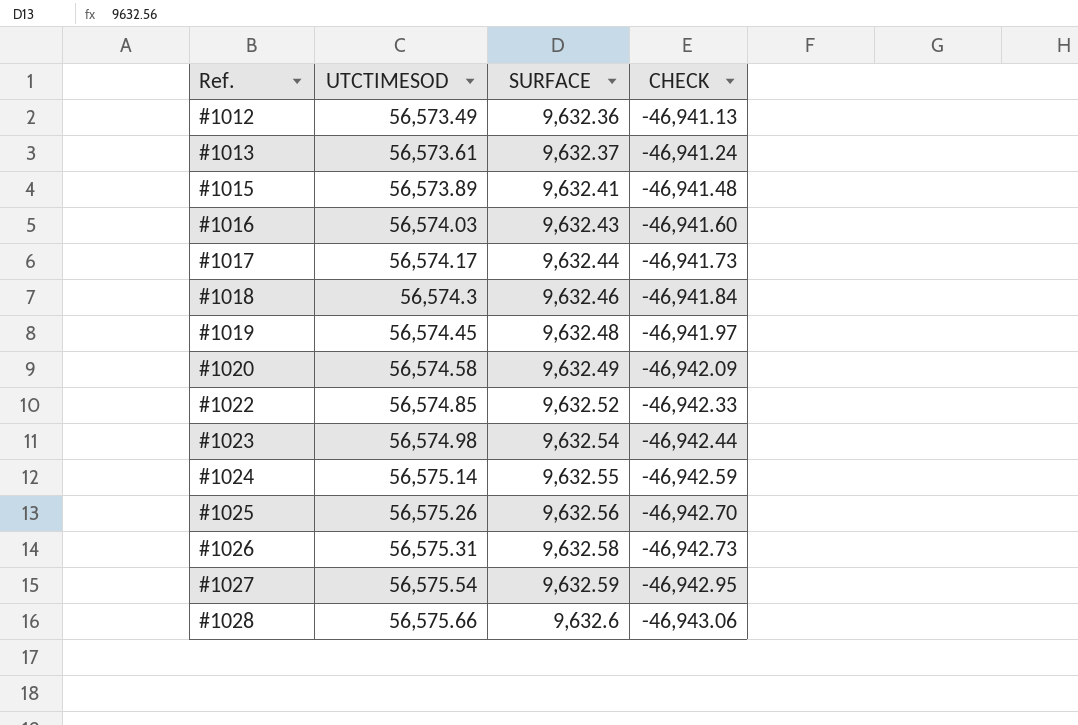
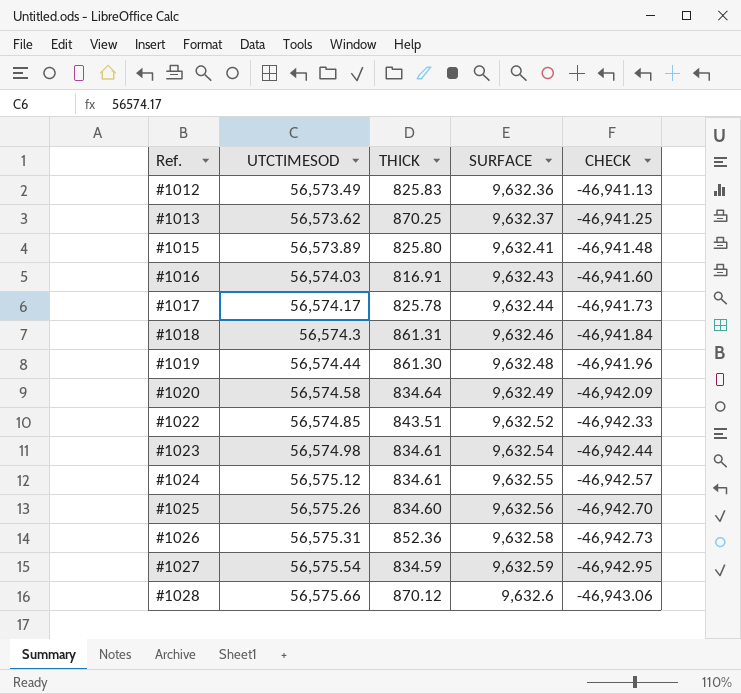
column THICK | position: none -> 3
#1013 | UTCTIMESOD: 56,573.61 -> 56,573.62
#1013 | CHECK: -46,941.24 -> -46,941.25
#1019 | UTCTIMESOD: 56,574.45 -> 56,574.44
#1019 | CHECK: -46,941.97 -> -46,941.96
#1024 | UTCTIMESOD: 56,575.14 -> 56,575.12
#1024 | CHECK: -46,942.59 -> -46,942.57

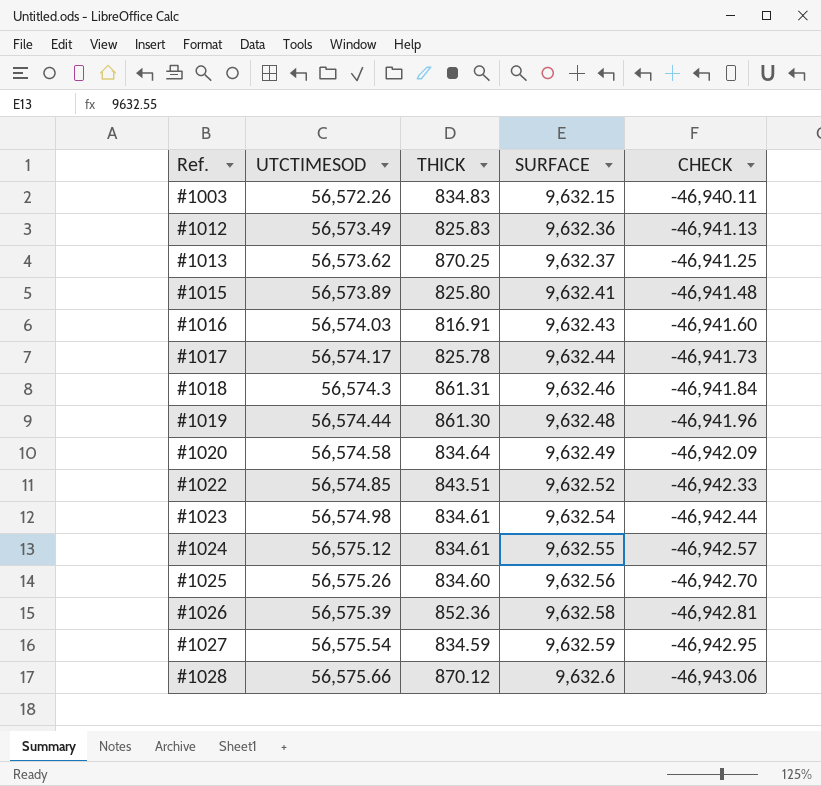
row #1003: none -> 56,572.26 | 834.83 | 9,632.15 | -46,940.11
#1026 | UTCTIMESOD: 56,575.31 -> 56,575.39
#1026 | CHECK: -46,942.73 -> -46,942.81

